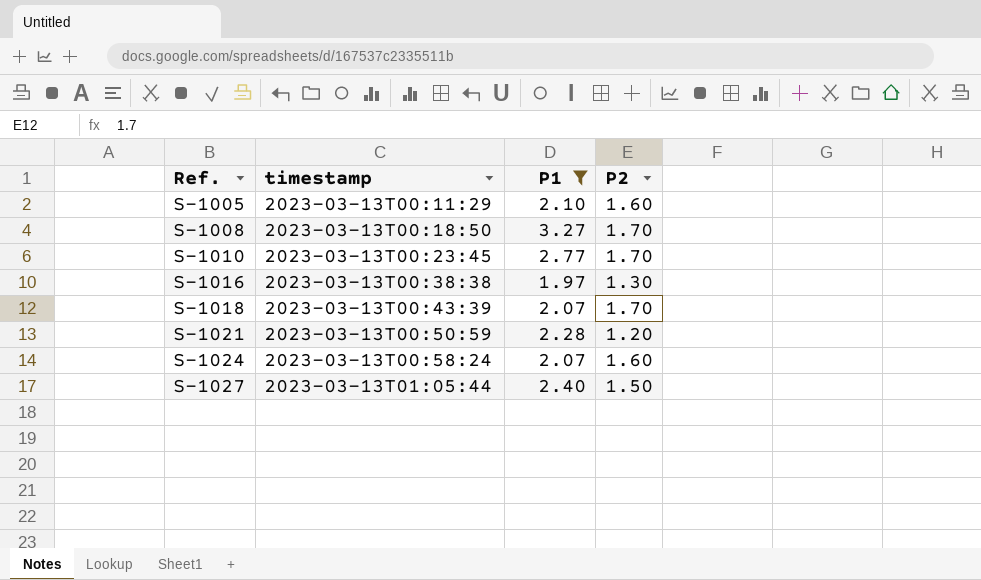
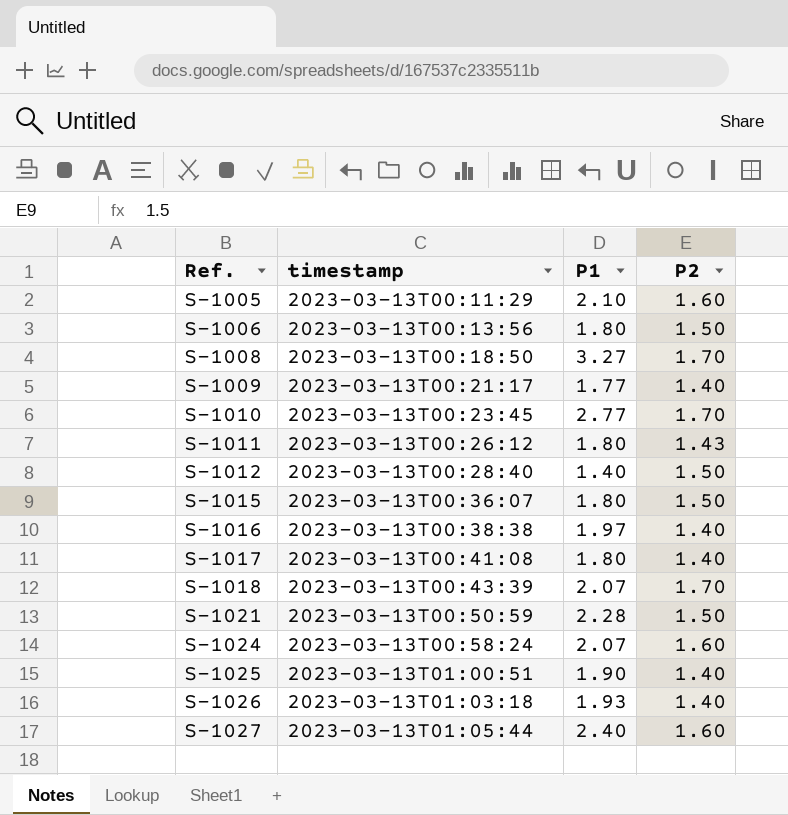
filter: P1 >= 1.97 -> none
S-1016 | P2: 1.30 -> 1.40
S-1021 | P2: 1.20 -> 1.50
S-1027 | P2: 1.50 -> 1.60

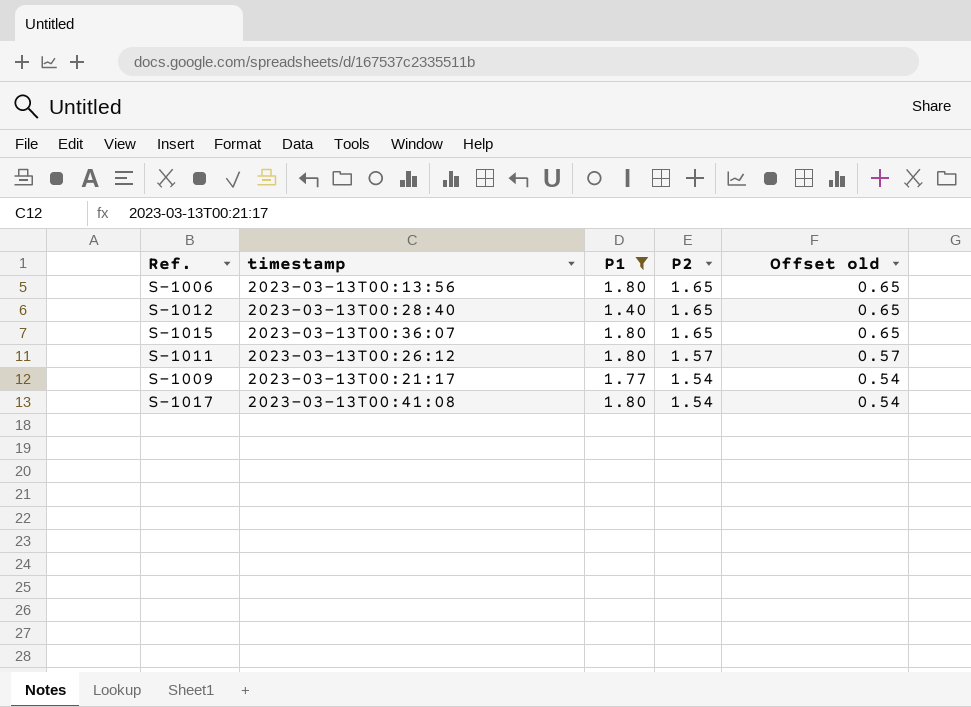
filter: none -> P1 <= 1.80
row order: Ref. ascending -> P2 descending
column Offset old | formula: none -> [P2] - 1
S-1006 | P2: 1.50 -> 1.65
S-1012 | P2: 1.50 -> 1.65
S-1015 | P2: 1.50 -> 1.65
S-1011 | P2: 1.43 -> 1.57
S-1009 | P2: 1.40 -> 1.54
S-1017 | P2: 1.40 -> 1.54

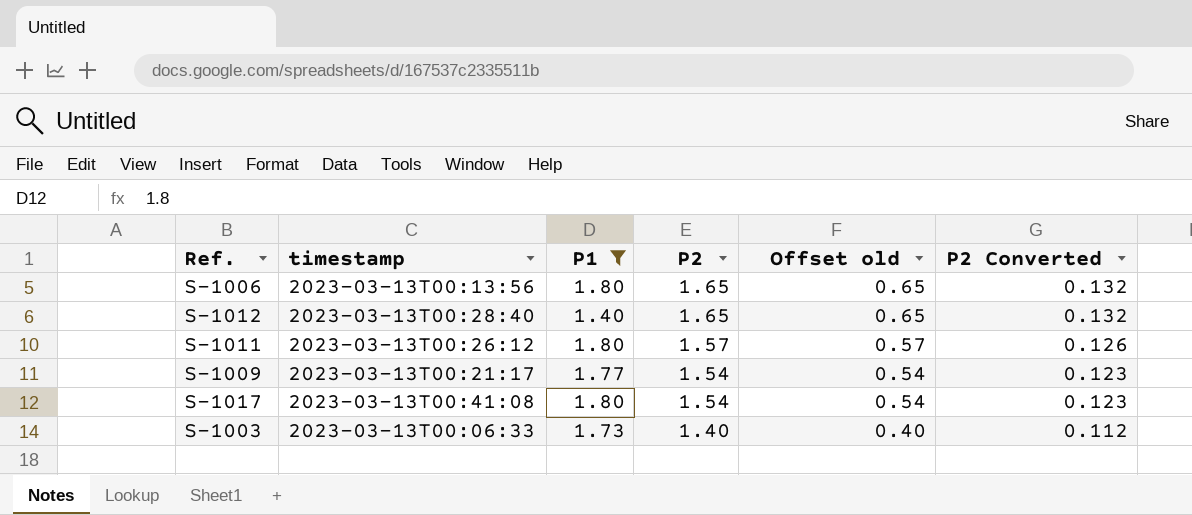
column P2 Converted | formula: none -> [P2] * 0.08
row S-1015: 2023-03-13T00:36:07 | 1.80 | 1.65 | 0.65 -> none
row S-1003: none -> 2023-03-13T00:06:33 | 1.73 | 1.40 | 0.40 | 0.112

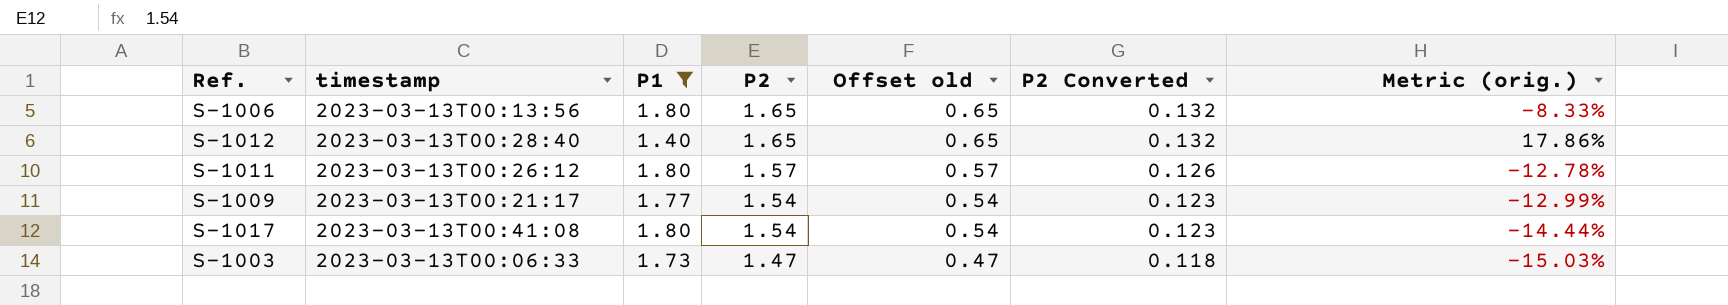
column Metric (orig.) | formula: none -> ([P2] - [P1]) / [P1]
S-1003 | P2: 1.40 -> 1.47
S-1003 | Offset old: 0.40 -> 0.47
S-1003 | P2 Converted: 0.112 -> 0.118

